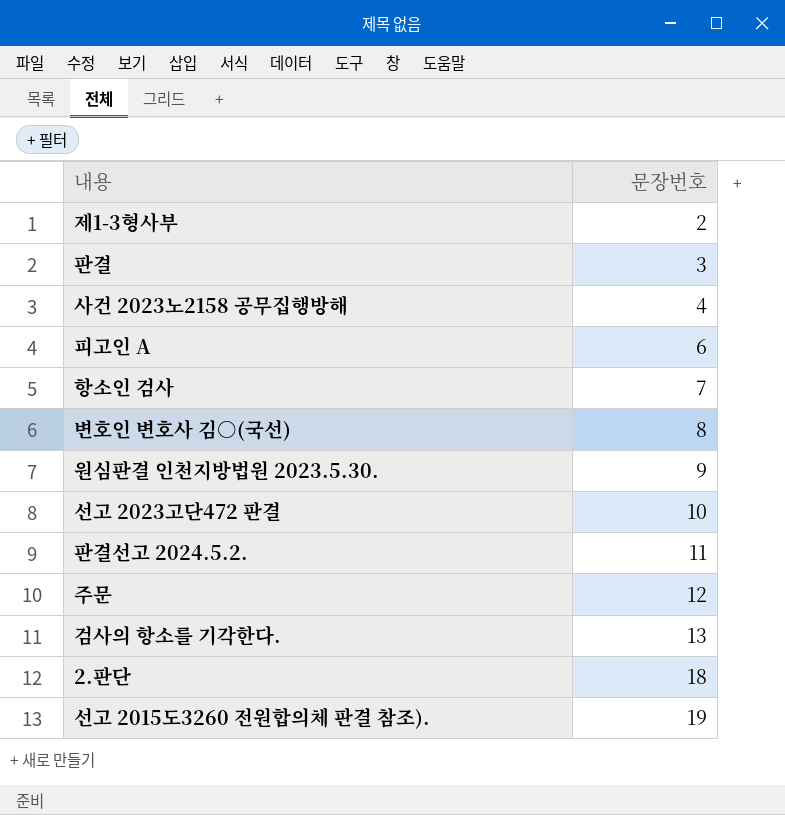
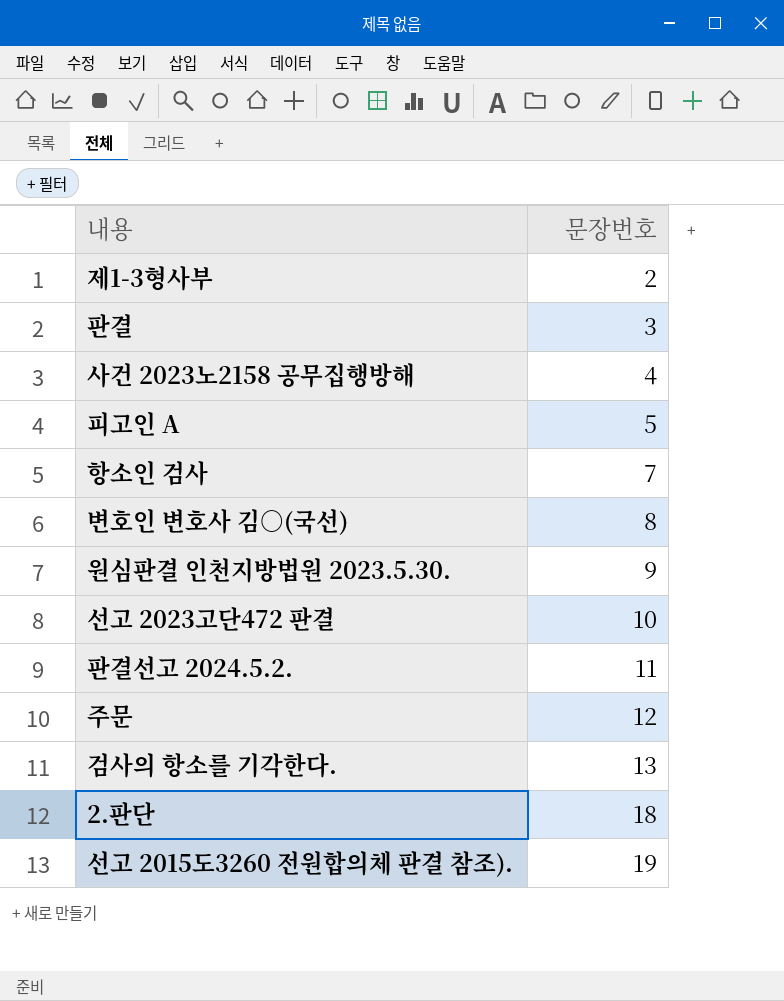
피고인 A | 문장번호: 6 -> 5

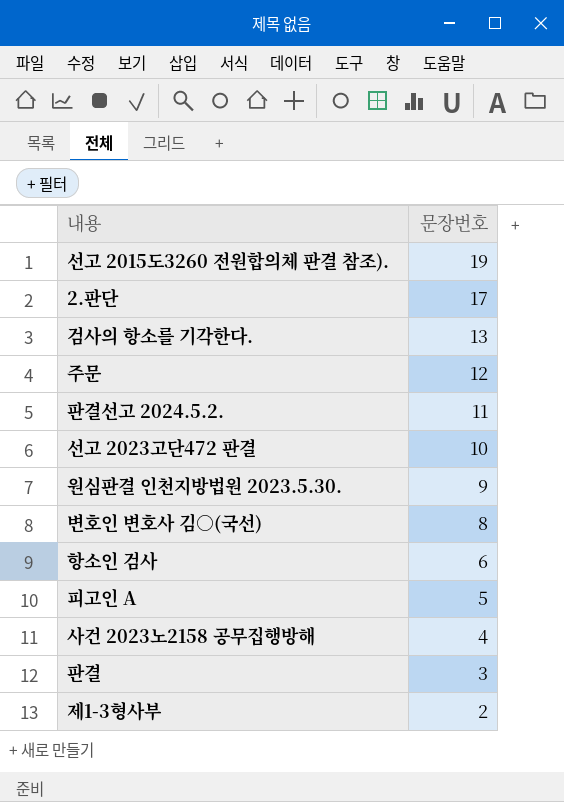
row order: 문장번호 ascending -> 문장번호 descending
2.판단 | 문장번호: 18 -> 17
항소인 검사 | 문장번호: 7 -> 6

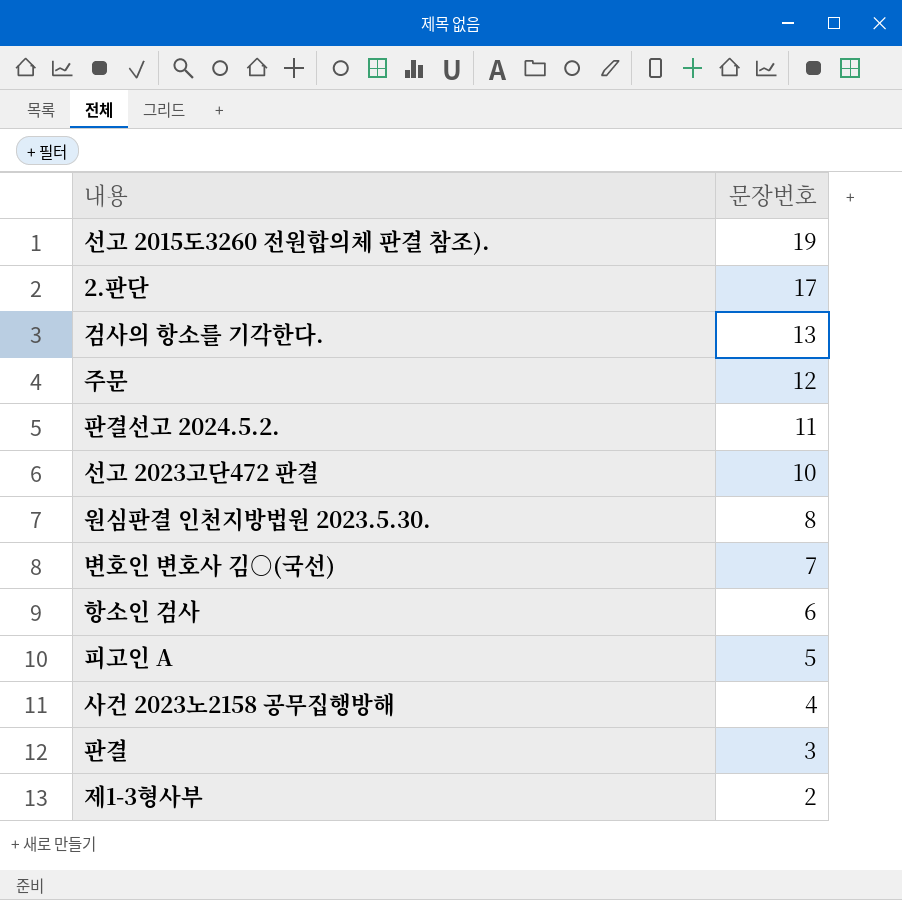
원심판결 인천지방법원 2023.5.30. | 문장번호: 9 -> 8
변호인 변호사 김○(국선) | 문장번호: 8 -> 7

